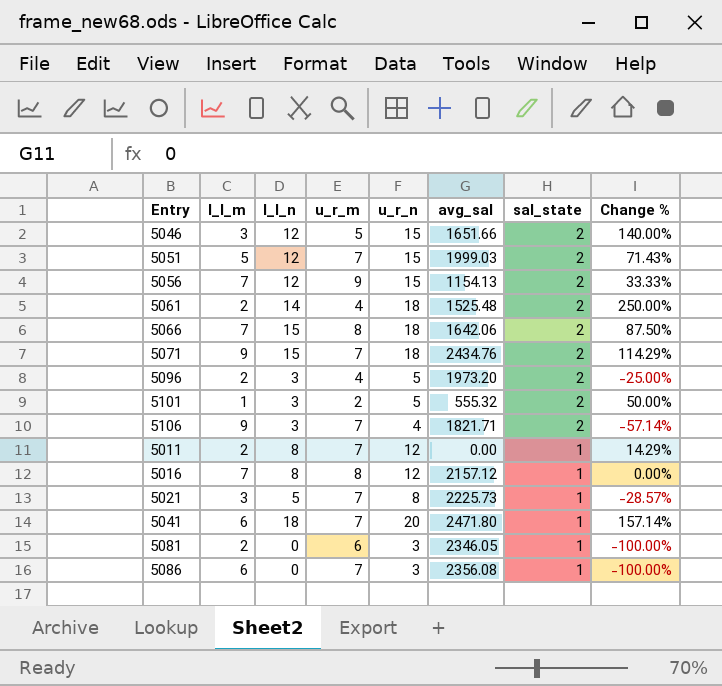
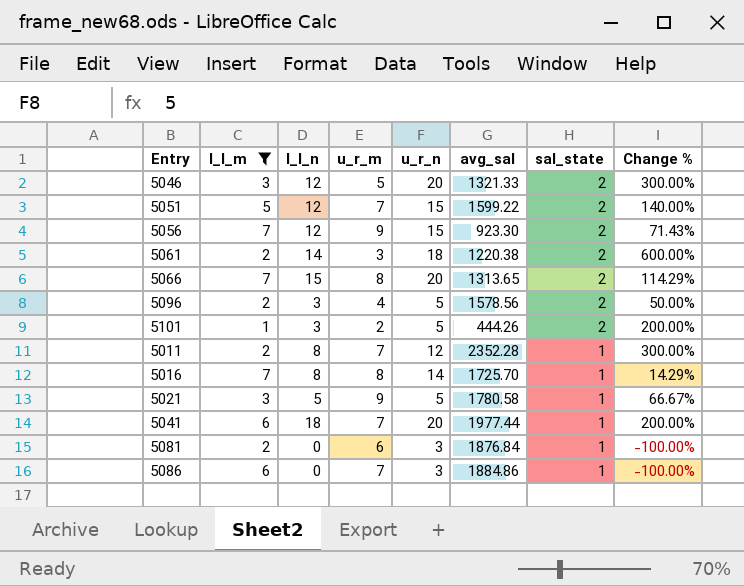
filter: none -> l_l_m != 9
column Change % | formula: ([l_l_n] - [u_r_m]) / [u_r_m] -> ([l_l_n] - [l_l_m]) / [l_l_m]
5046 | u_r_n: 15 -> 20
5046 | avg_sal: 1651.66 -> 1321.33
5051 | avg_sal: 1999.03 -> 1599.22
5056 | avg_sal: 1154.13 -> 923.30
5061 | u_r_m: 4 -> 3
5061 | avg_sal: 1525.48 -> 1220.38
5066 | u_r_n: 18 -> 20
5066 | avg_sal: 1642.06 -> 1313.65
5096 | avg_sal: 1973.20 -> 1578.56
5101 | avg_sal: 555.32 -> 444.26
5011 | avg_sal: 0.00 -> 2352.28
5016 | u_r_n: 12 -> 14
5016 | avg_sal: 2157.12 -> 1725.70
5021 | u_r_m: 7 -> 9
5021 | u_r_n: 8 -> 5
5021 | avg_sal: 2225.73 -> 1780.58
5041 | avg_sal: 2471.80 -> 1977.44
5081 | avg_sal: 2346.05 -> 1876.84
5086 | avg_sal: 2356.08 -> 1884.86

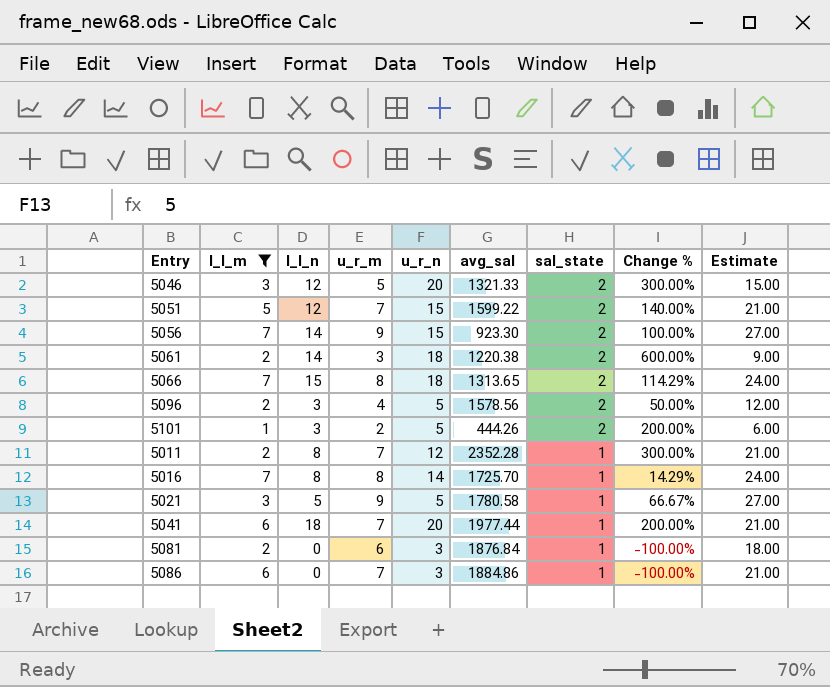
column Estimate | formula: none -> [u_r_m] * 3
5056 | l_l_n: 12 -> 14
5056 | Change %: 71.43% -> 100.00%
5066 | u_r_n: 20 -> 18

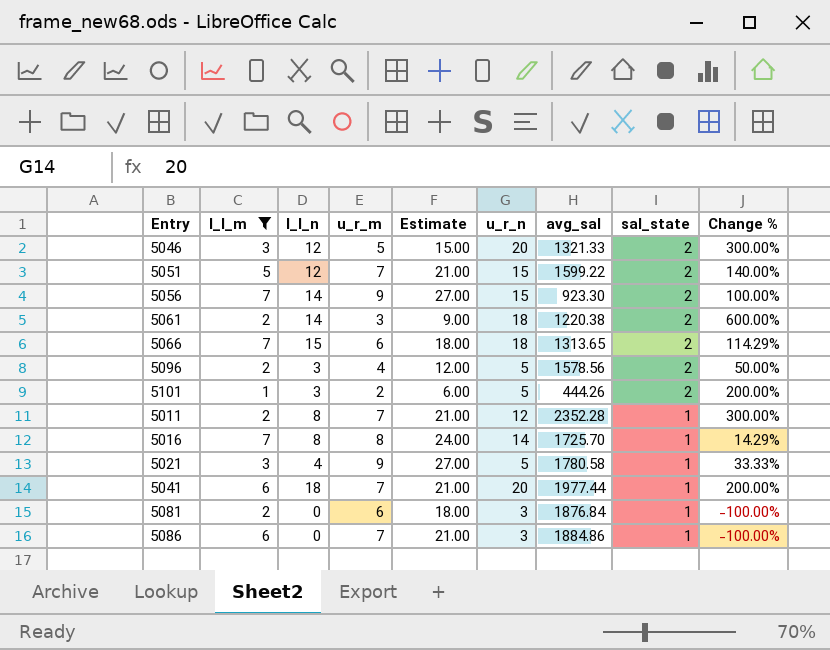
column Estimate | position: 9 -> 5
5066 | u_r_m: 8 -> 6
5066 | Estimate: 24.00 -> 18.00
5021 | l_l_n: 5 -> 4
5021 | Change %: 66.67% -> 33.33%

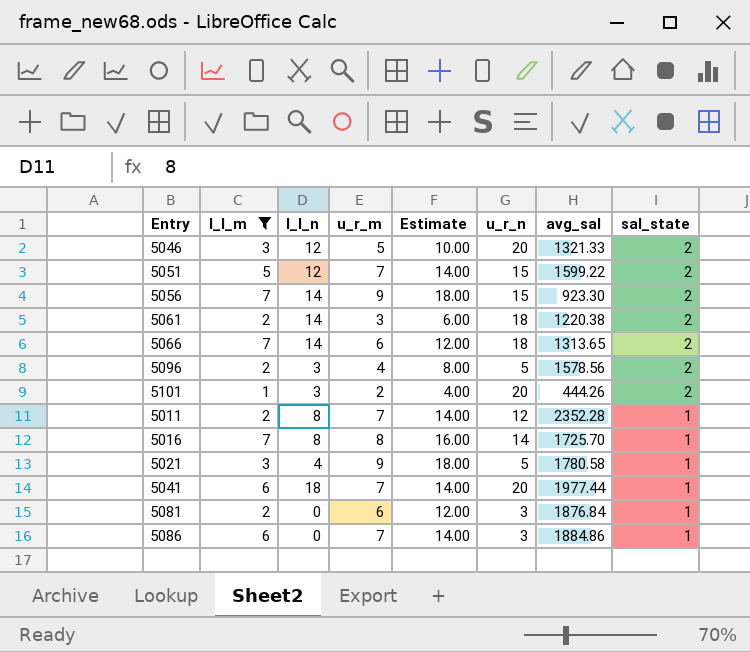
column Change % | formula: ([l_l_n] - [l_l_m]) / [l_l_m] -> none
column Estimate | formula: [u_r_m] * 3 -> [u_r_m] * 2
5066 | l_l_n: 15 -> 14
5101 | u_r_n: 5 -> 20

